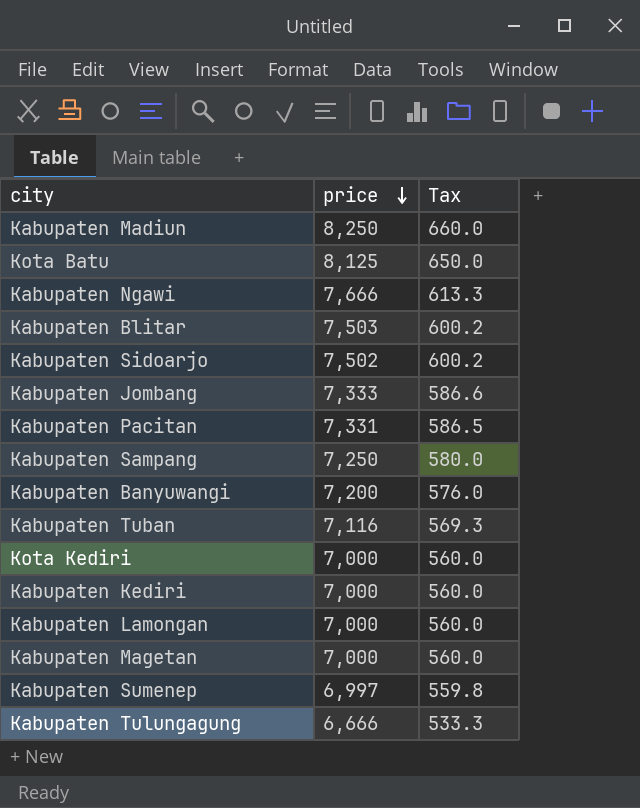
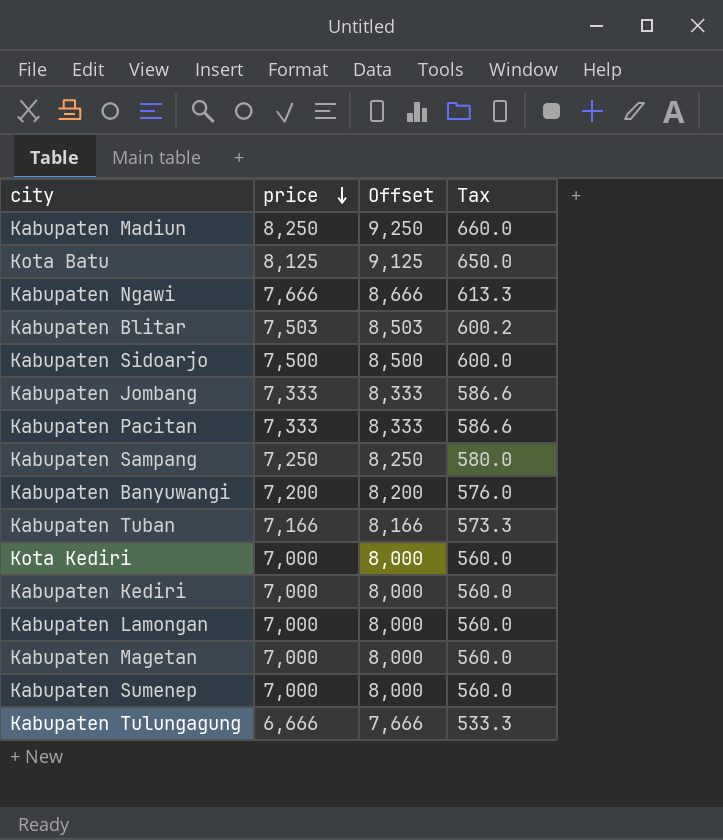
column Offset | formula: none -> [price] + 1000
Kabupaten Sidoarjo | price: 7,502 -> 7,500
Kabupaten Sidoarjo | Tax: 600.2 -> 600.0
Kabupaten Pacitan | price: 7,331 -> 7,333
Kabupaten Pacitan | Tax: 586.5 -> 586.6
Kabupaten Tuban | price: 7,116 -> 7,166
Kabupaten Tuban | Tax: 569.3 -> 573.3
Kabupaten Sumenep | price: 6,997 -> 7,000
Kabupaten Sumenep | Tax: 559.8 -> 560.0

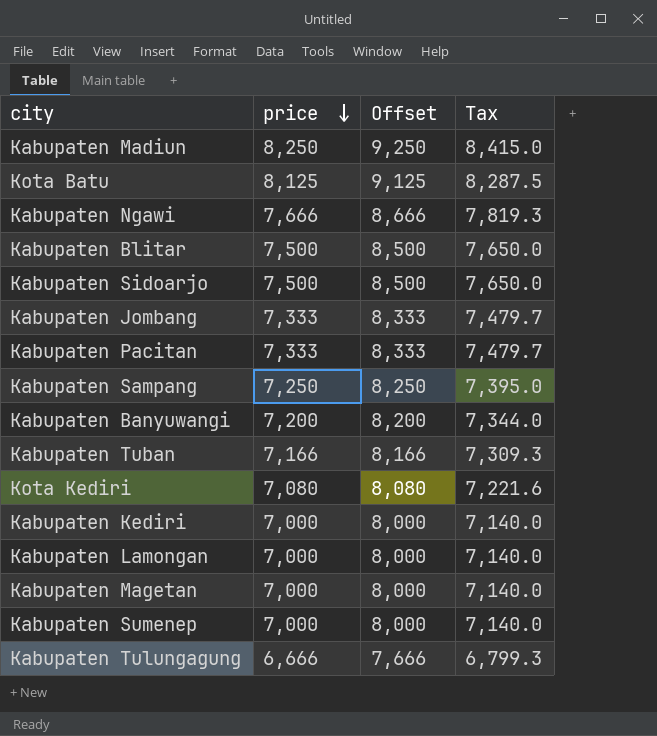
column Tax | formula: [price] * 0.08 -> [price] * 1.02
Kabupaten Blitar | price: 7,503 -> 7,500
Kabupaten Blitar | Offset: 8,503 -> 8,500
Kota Kediri | price: 7,000 -> 7,080
Kota Kediri | Offset: 8,000 -> 8,080

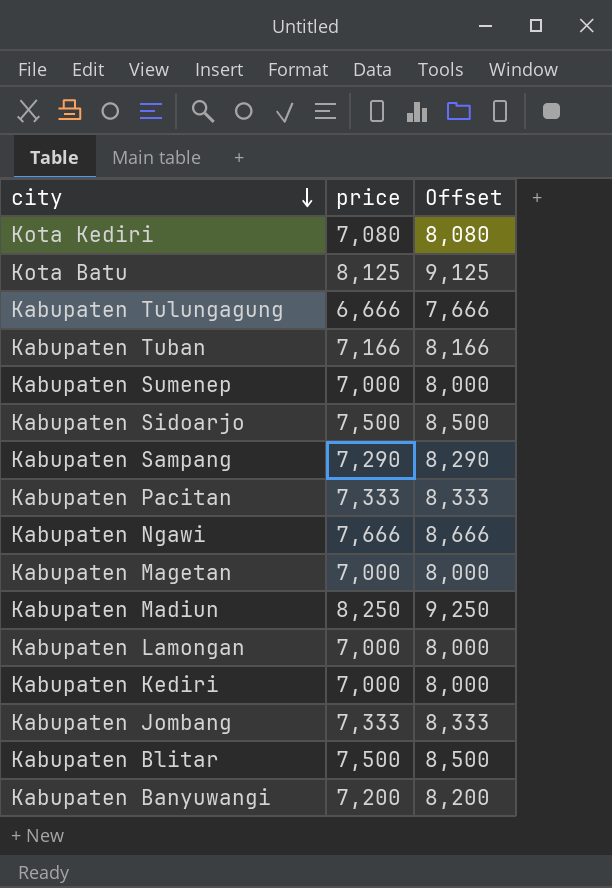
row order: price descending -> city descending
column Tax | formula: [price] * 1.02 -> none
Kabupaten Sampang | price: 7,250 -> 7,290
Kabupaten Sampang | Offset: 8,250 -> 8,290

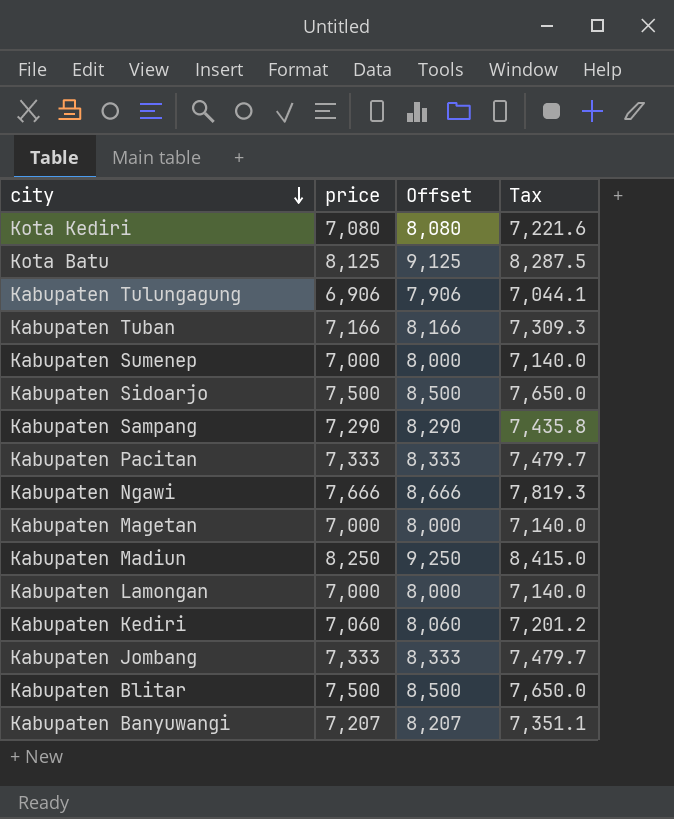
column Tax | formula: none -> [price] * 1.02
Kabupaten Tulungagung | price: 6,666 -> 6,906
Kabupaten Tulungagung | Offset: 7,666 -> 7,906
Kabupaten Kediri | price: 7,000 -> 7,060
Kabupaten Kediri | Offset: 8,000 -> 8,060
Kabupaten Banyuwangi | price: 7,200 -> 7,207
Kabupaten Banyuwangi | Offset: 8,200 -> 8,207

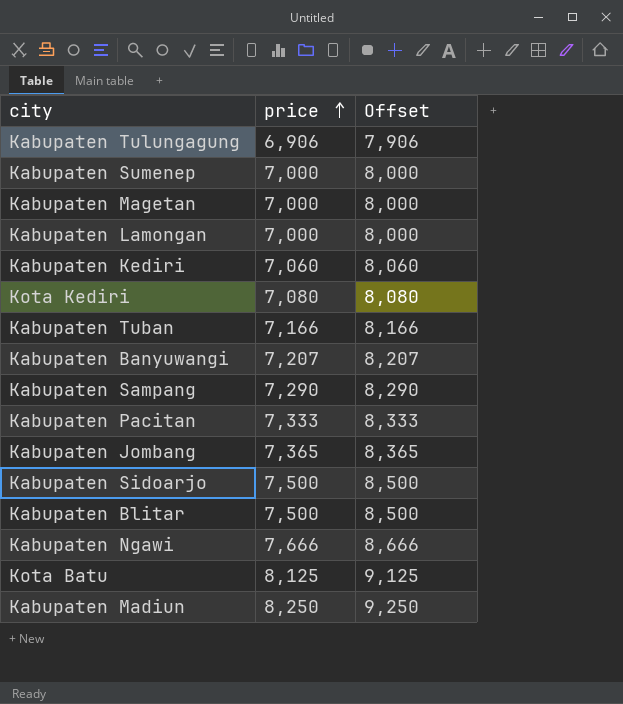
row order: city descending -> price ascending
column Tax | formula: [price] * 1.02 -> none
Kabupaten Jombang | price: 7,333 -> 7,365
Kabupaten Jombang | Offset: 8,333 -> 8,365

